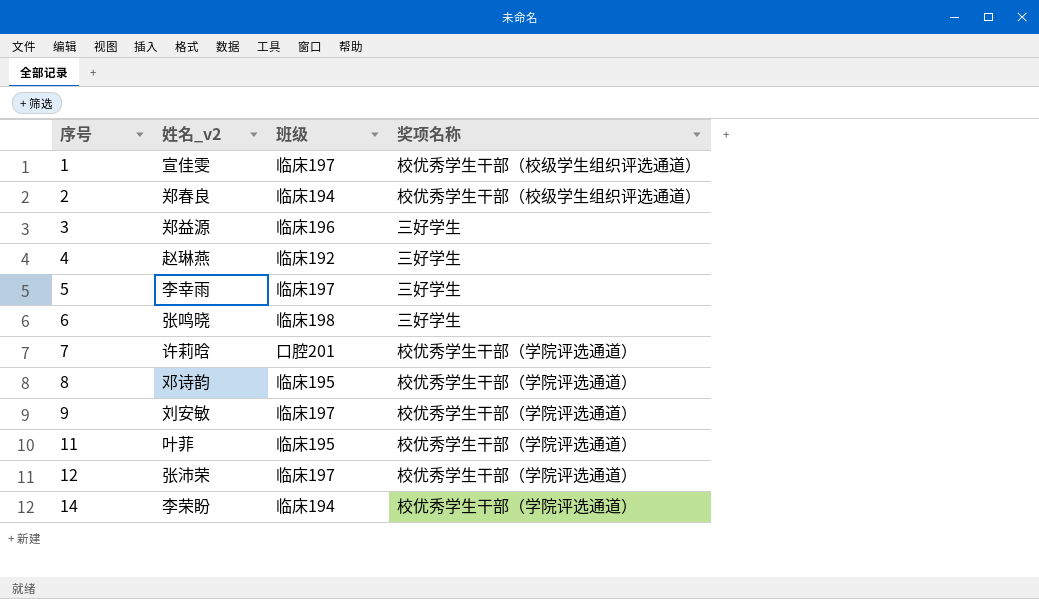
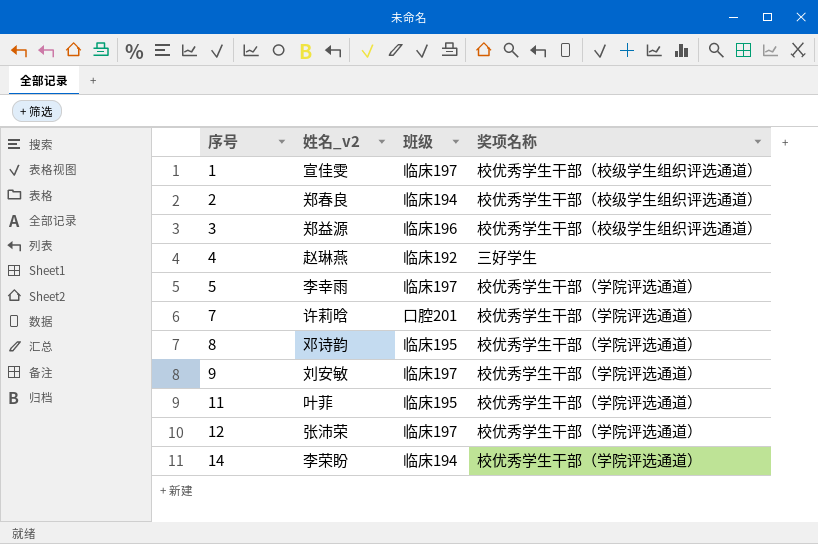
row 6: 张鸣晓 | 临床198 | 三好学生 -> none
3 | 奖项名称: 三好学生 -> 校优秀学生干部（校级学生组织评选通道）
5 | 奖项名称: 三好学生 -> 校优秀学生干部（学院评选通道）

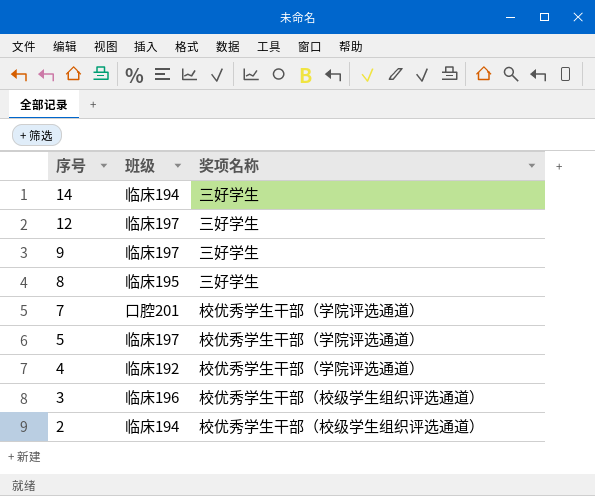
row order: 序号 ascending -> 序号 descending
column 姓名_v2 | position: 2 -> none
row 1: 宣佳雯 | 临床197 | 校优秀学生干部（校级学生组织评选通道） -> none
row 11: 叶菲 | 临床195 | 校优秀学生干部（学院评选通道） -> none
14 | 奖项名称: 校优秀学生干部（学院评选通道） -> 三好学生
12 | 奖项名称: 校优秀学生干部（学院评选通道） -> 三好学生
9 | 奖项名称: 校优秀学生干部（学院评选通道） -> 三好学生
8 | 奖项名称: 校优秀学生干部（学院评选通道） -> 三好学生
4 | 奖项名称: 三好学生 -> 校优秀学生干部（学院评选通道）

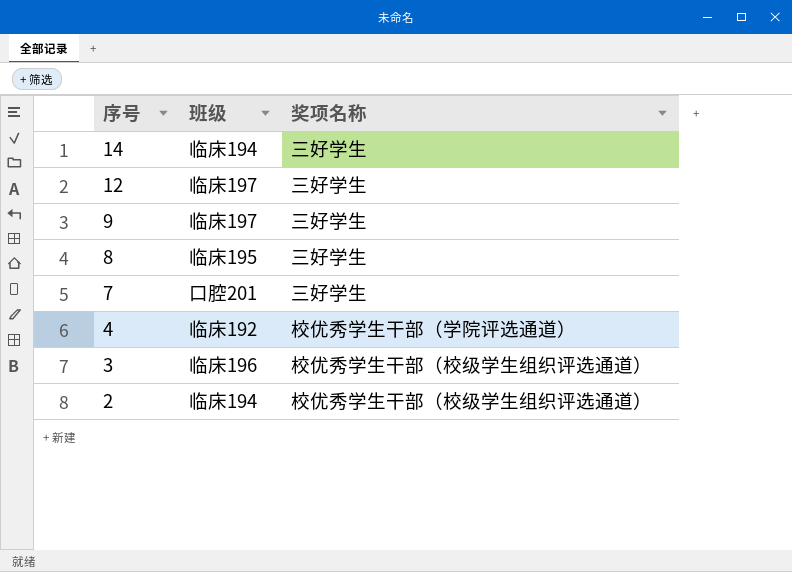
row 5: 临床197 | 校优秀学生干部（学院评选通道） -> none
7 | 奖项名称: 校优秀学生干部（学院评选通道） -> 三好学生

